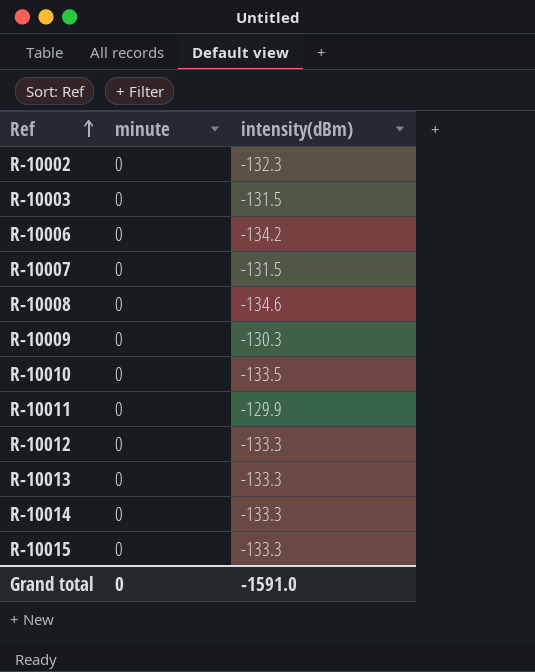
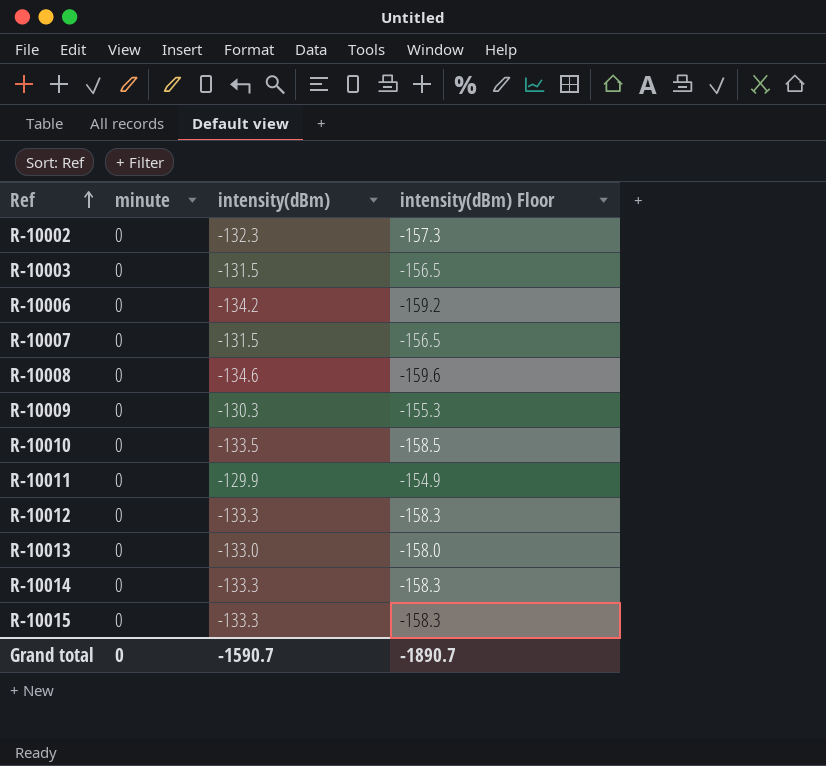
column intensity(dBm) Floor | formula: none -> [intensity(dBm)] - 25
R-10013 | intensity(dBm): -133.3 -> -133.0
Grand total | intensity(dBm): -1591.0 -> -1590.7

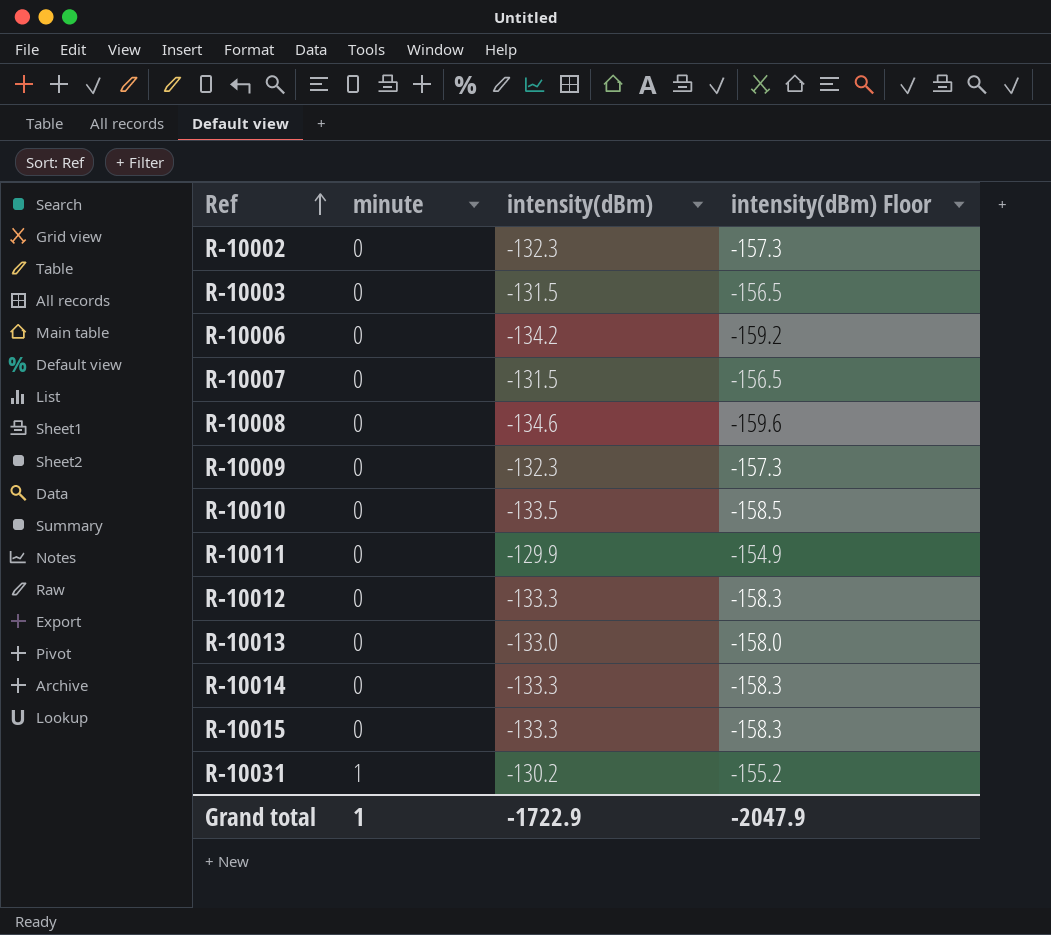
R-10009 | intensity(dBm): -130.3 -> -132.3
R-10009 | intensity(dBm) Floor: -155.3 -> -157.3
row R-10031: none -> 1 | -130.2 | -155.2
Grand total | minute: 0 -> 1
Grand total | intensity(dBm): -1590.7 -> -1722.9
Grand total | intensity(dBm) Floor: -1890.7 -> -2047.9

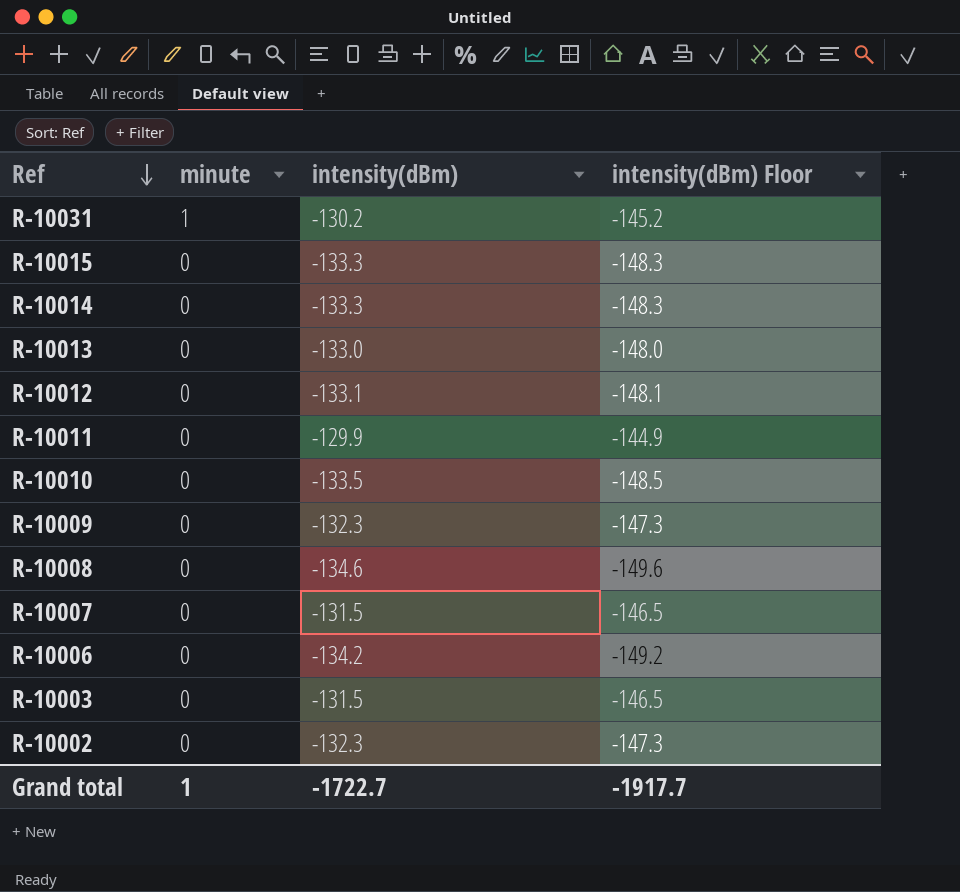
row order: Ref ascending -> Ref descending
column intensity(dBm) Floor | formula: [intensity(dBm)] - 25 -> [intensity(dBm)] - 15
R-10012 | intensity(dBm): -133.3 -> -133.1
Grand total | intensity(dBm): -1722.9 -> -1722.7
Grand total | intensity(dBm) Floor: -2047.9 -> -1917.7

